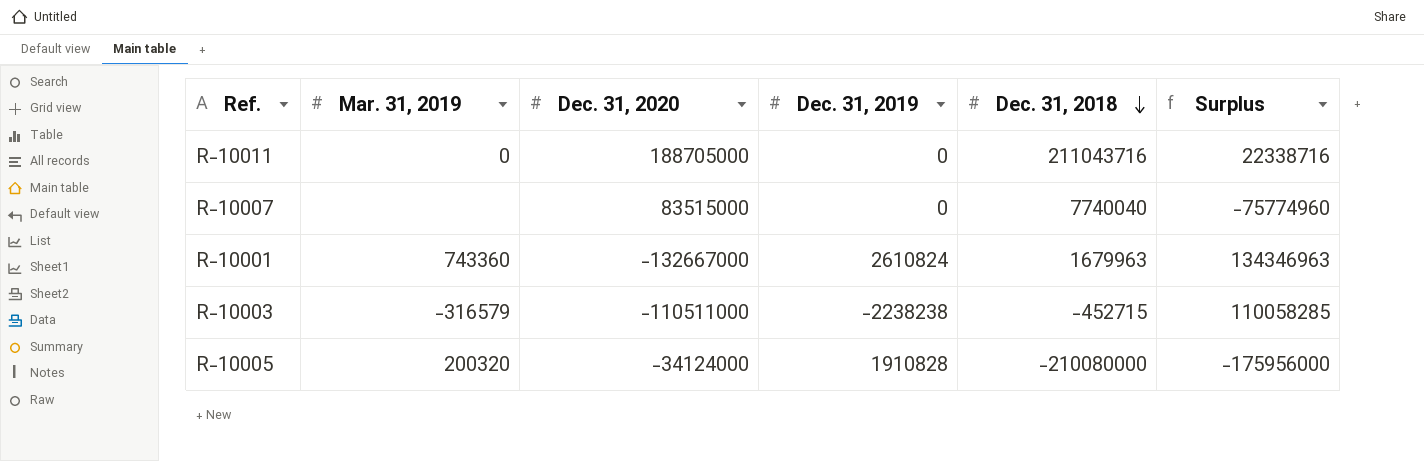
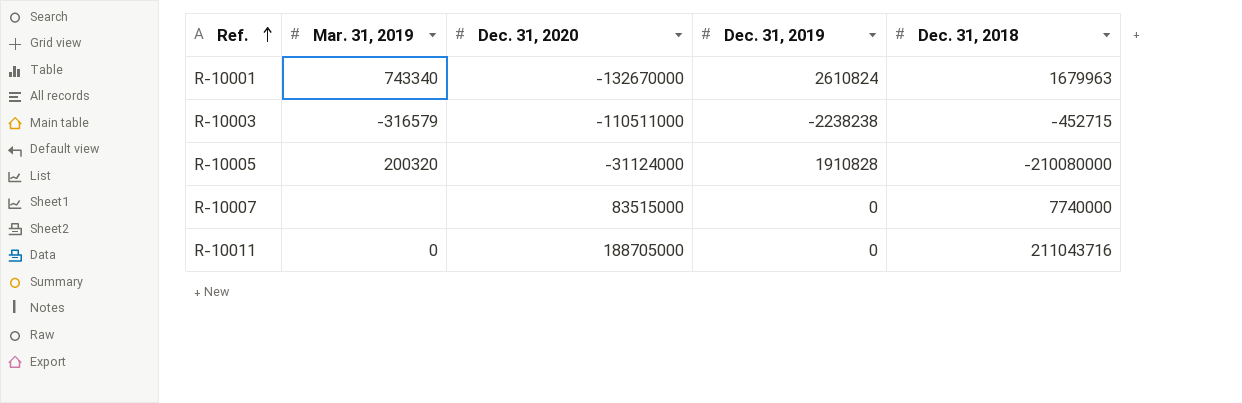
row order: Dec. 31, 2018 descending -> Ref. ascending
column Surplus | formula: [Dec. 31, 2018] - [Dec. 31, 2020] -> none
R-10001 | Mar. 31, 2019: 743360 -> 743340
R-10001 | Dec. 31, 2020: -132667000 -> -132670000
R-10005 | Dec. 31, 2020: -34124000 -> -31124000
R-10007 | Dec. 31, 2018: 7740040 -> 7740000

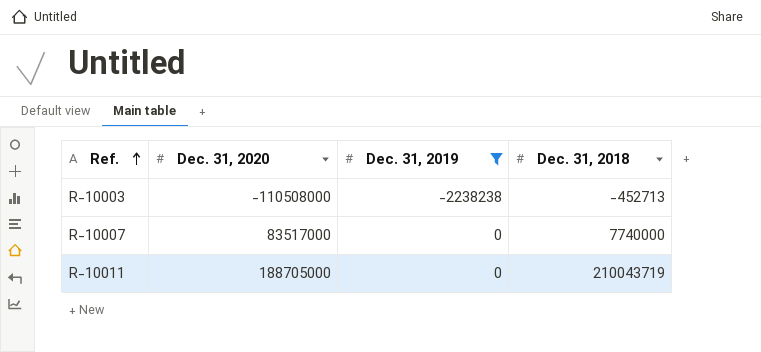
filter: none -> Dec. 31, 2019 <= 0
column Mar. 31, 2019 | position: 2 -> none
R-10003 | Dec. 31, 2020: -110511000 -> -110508000
R-10003 | Dec. 31, 2018: -452715 -> -452713
R-10007 | Dec. 31, 2020: 83515000 -> 83517000
R-10011 | Dec. 31, 2018: 211043716 -> 210043719

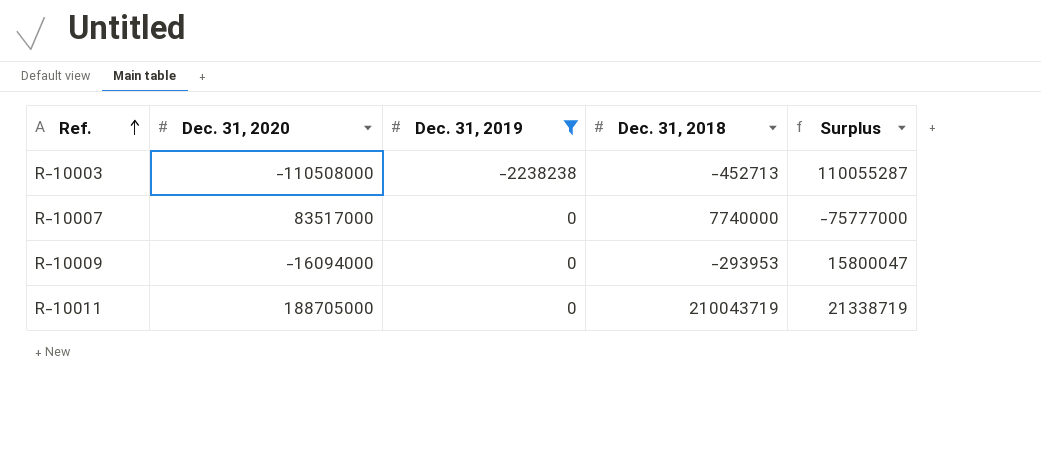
column Surplus | formula: none -> [Dec. 31, 2018] - [Dec. 31, 2020]
row R-10009: none -> -16094000 | 0 | -293953 | 15800047

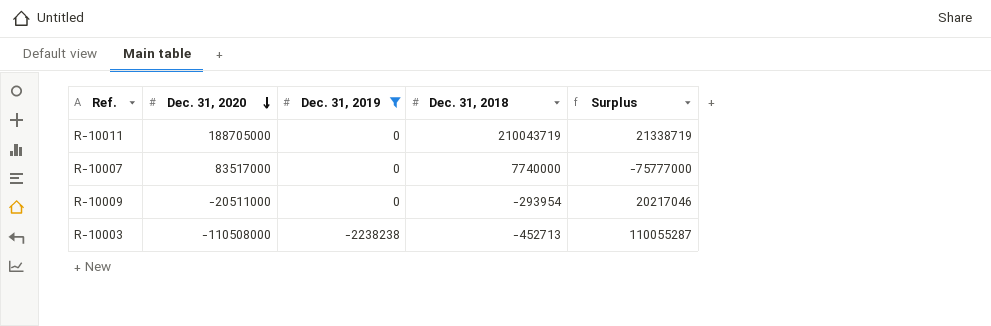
row order: Ref. ascending -> Dec. 31, 2020 descending
R-10009 | Dec. 31, 2020: -16094000 -> -20511000
R-10009 | Dec. 31, 2018: -293953 -> -293954
R-10009 | Surplus: 15800047 -> 20217046

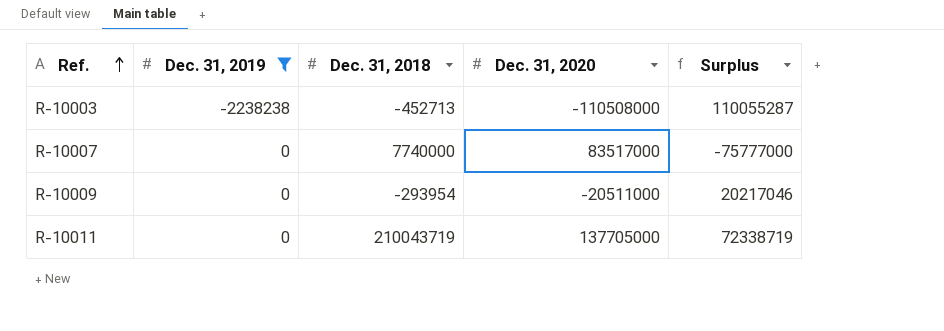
row order: Dec. 31, 2020 descending -> Ref. ascending
column Dec. 31, 2020 | position: 2 -> 4
R-10011 | Dec. 31, 2020: 188705000 -> 137705000
R-10011 | Surplus: 21338719 -> 72338719

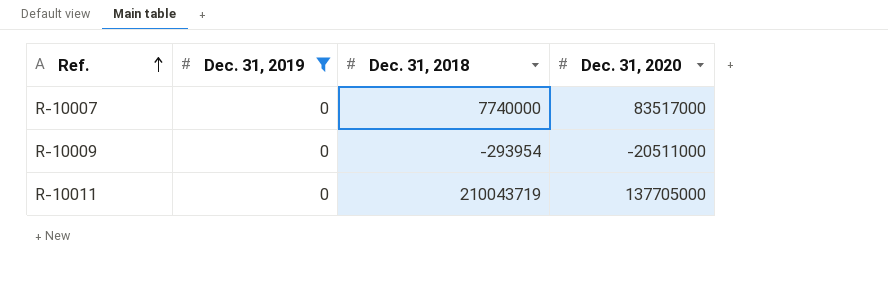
column Surplus | formula: [Dec. 31, 2018] - [Dec. 31, 2020] -> none
row R-10003: -2238238 | -452713 | -110508000 | 110055287 -> none

